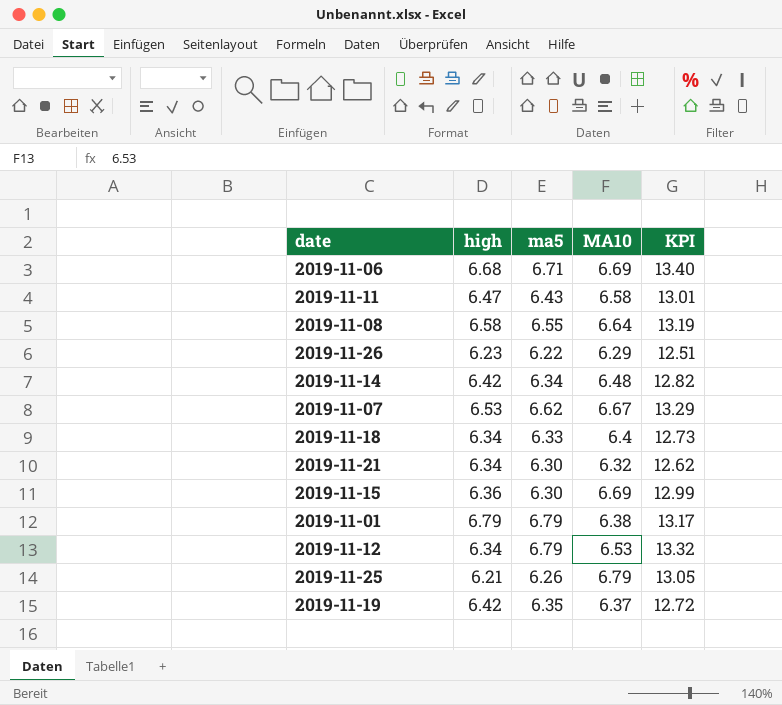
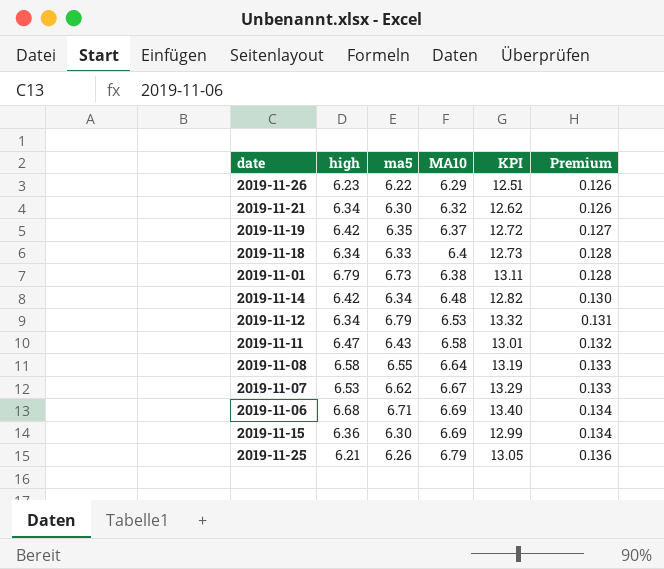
row order: none -> Premium ascending
column Premium | formula: none -> [MA10] * 0.02
2019-11-01 | ma5: 6.79 -> 6.73
2019-11-01 | KPI: 13.17 -> 13.11

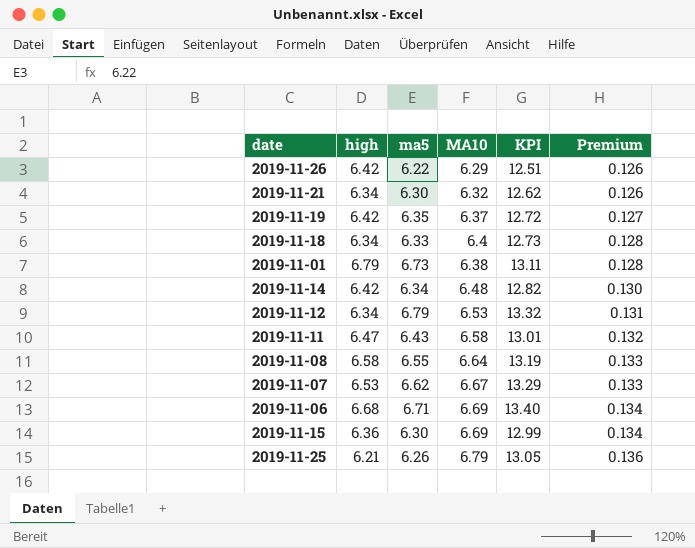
2019-11-26 | high: 6.23 -> 6.42

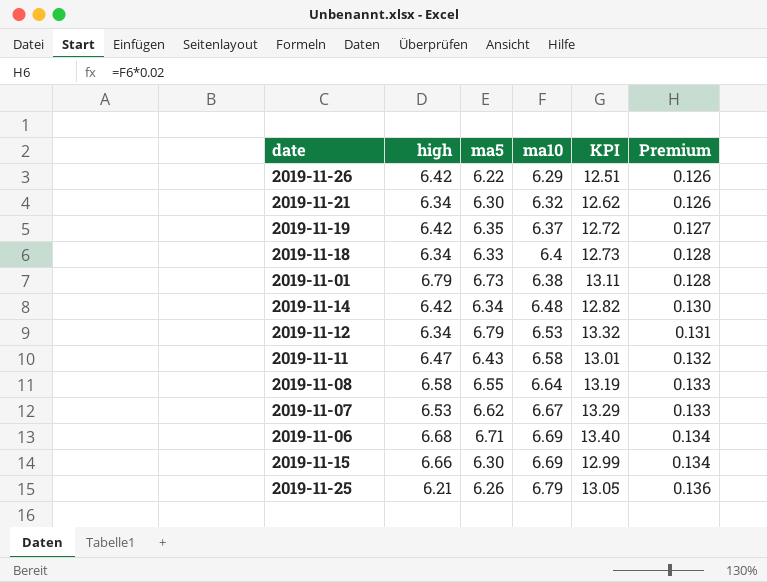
column name: MA10 -> ma10
2019-11-15 | high: 6.36 -> 6.66

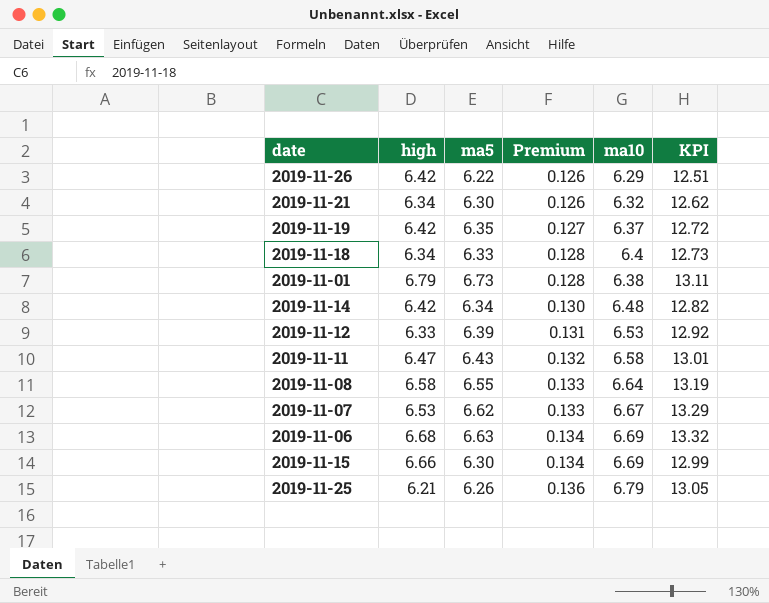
column Premium | position: 6 -> 4
2019-11-12 | high: 6.34 -> 6.33
2019-11-12 | ma5: 6.79 -> 6.39
2019-11-12 | KPI: 13.32 -> 12.92
2019-11-06 | ma5: 6.71 -> 6.63
2019-11-06 | KPI: 13.40 -> 13.32

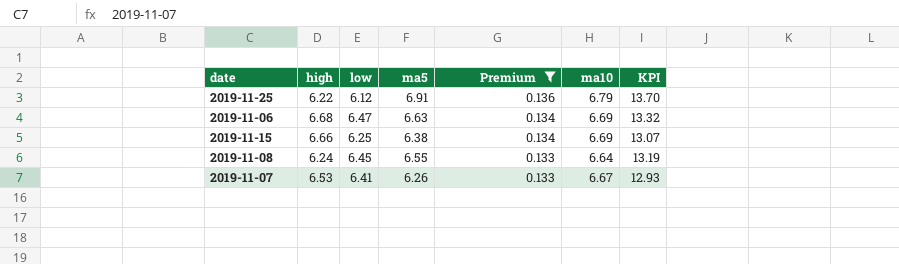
filter: none -> Premium >= 0.133
row order: Premium ascending -> Premium descending
column low | position: none -> 3
2019-11-25 | high: 6.21 -> 6.22
2019-11-25 | ma5: 6.26 -> 6.91
2019-11-25 | KPI: 13.05 -> 13.70
2019-11-15 | ma5: 6.30 -> 6.38
2019-11-15 | KPI: 12.99 -> 13.07
2019-11-08 | high: 6.58 -> 6.24
2019-11-07 | ma5: 6.62 -> 6.26
2019-11-07 | KPI: 13.29 -> 12.93

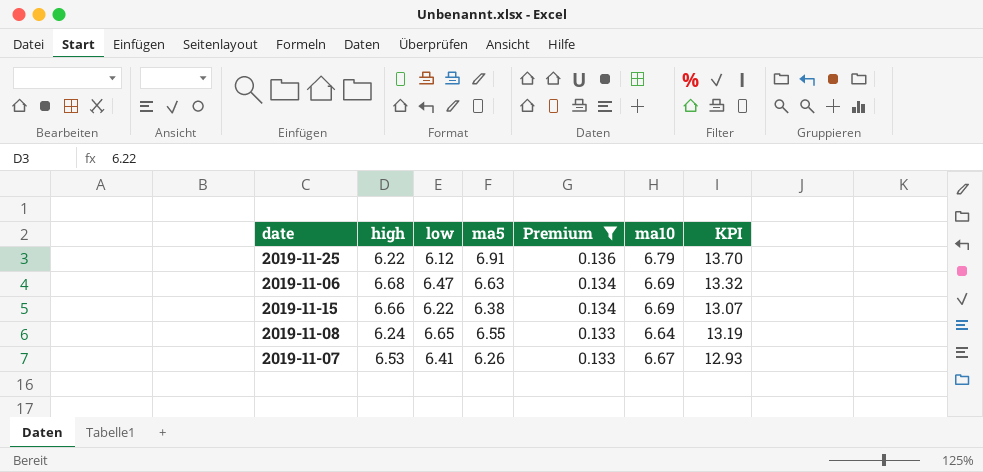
2019-11-15 | low: 6.25 -> 6.22
2019-11-08 | low: 6.45 -> 6.65

